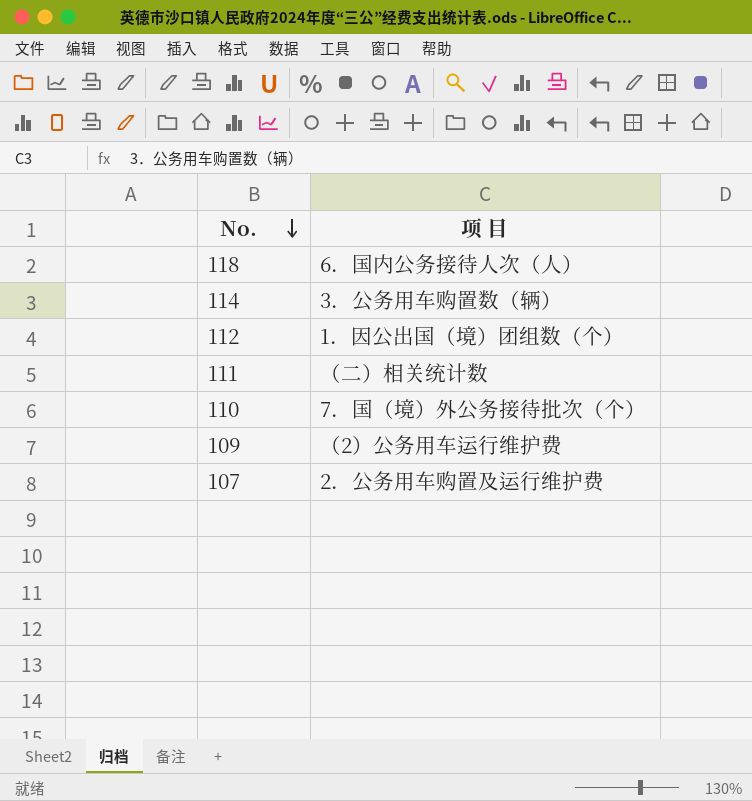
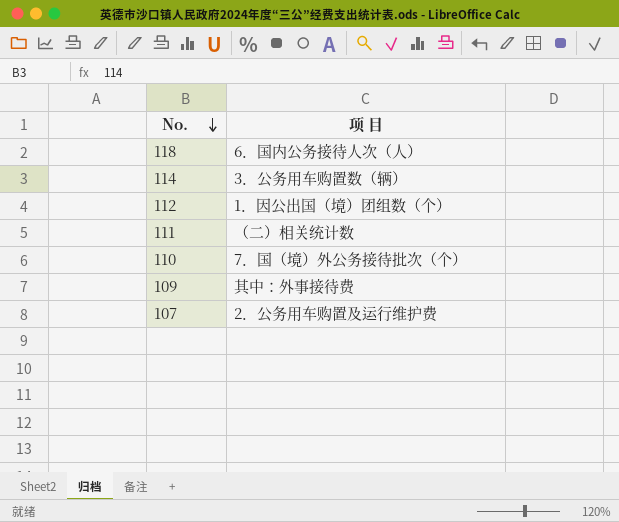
109 | 项 目: （2）公务用车运行维护费 -> 其中：外事接待费

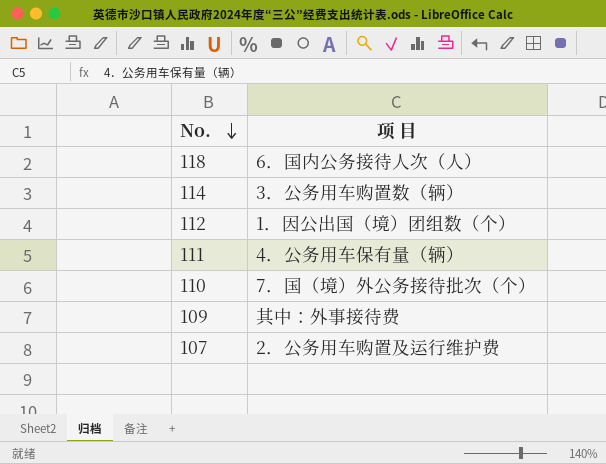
111 | 项 目: （二）相关统计数 -> 4．公务用车保有量（辆）

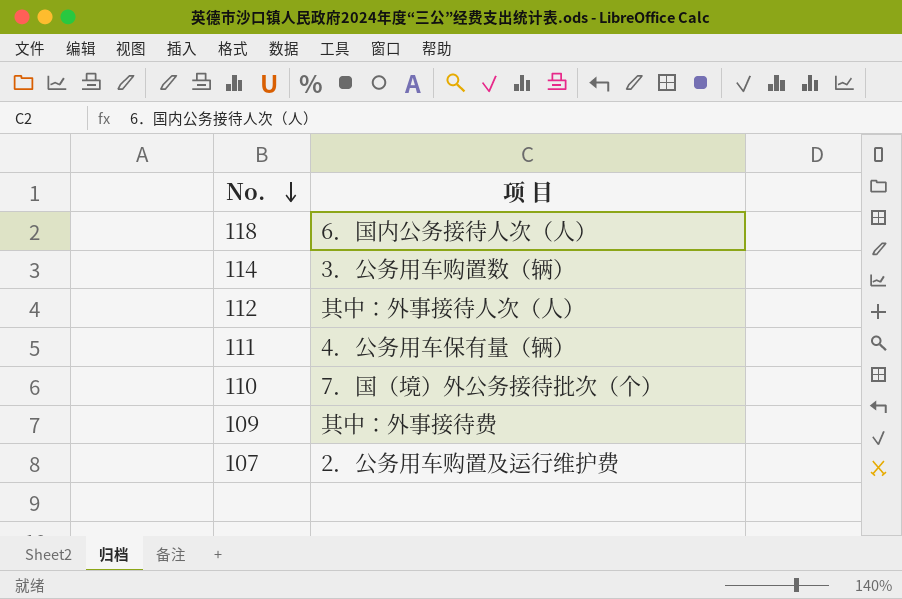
112 | 项 目: 1．因公出国（境）团组数（个） -> 其中：外事接待人次（人）

